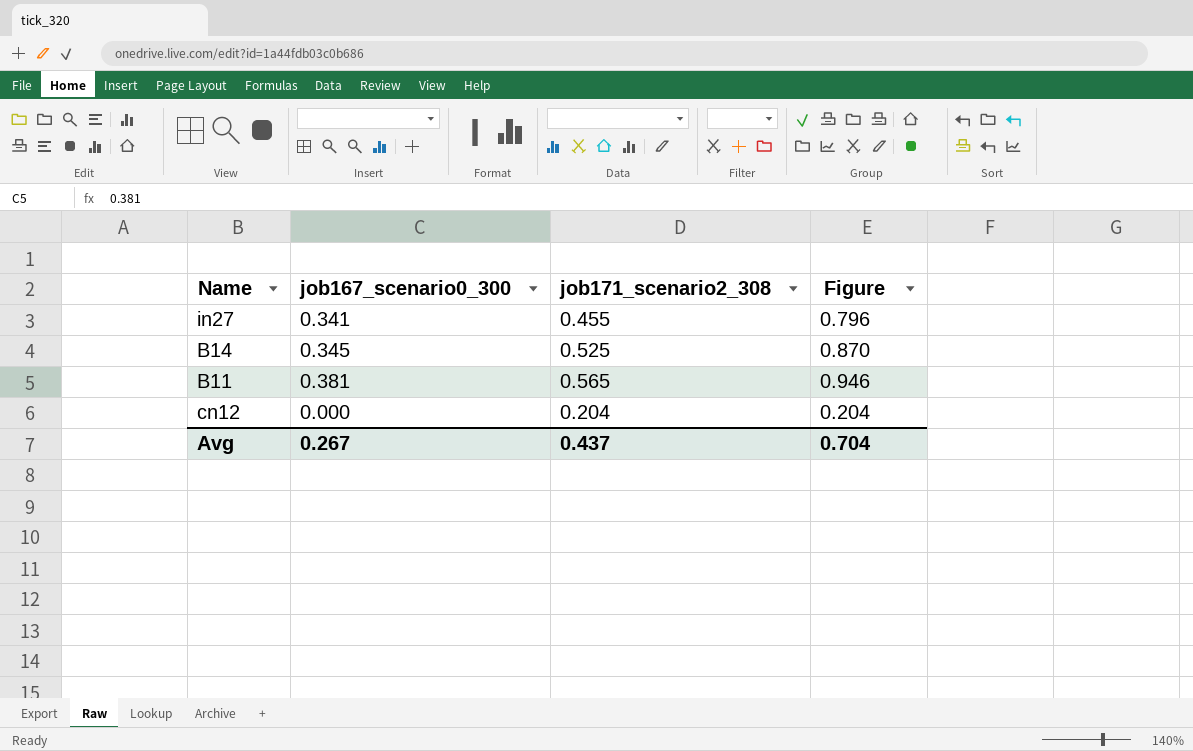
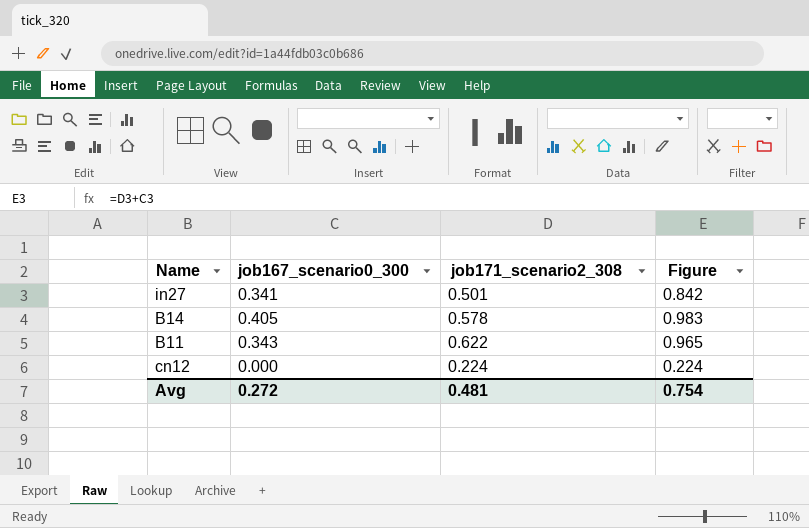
in27 | job171_scenario2_308: 0.455 -> 0.501
in27 | Figure: 0.796 -> 0.842
B14 | job167_scenario0_300: 0.345 -> 0.405
B14 | job171_scenario2_308: 0.525 -> 0.578
B14 | Figure: 0.870 -> 0.983
B11 | job167_scenario0_300: 0.381 -> 0.343
B11 | job171_scenario2_308: 0.565 -> 0.622
B11 | Figure: 0.946 -> 0.965
cn12 | job171_scenario2_308: 0.204 -> 0.224
cn12 | Figure: 0.204 -> 0.224
Avg | job167_scenario0_300: 0.267 -> 0.272
Avg | job171_scenario2_308: 0.437 -> 0.481
Avg | Figure: 0.704 -> 0.754

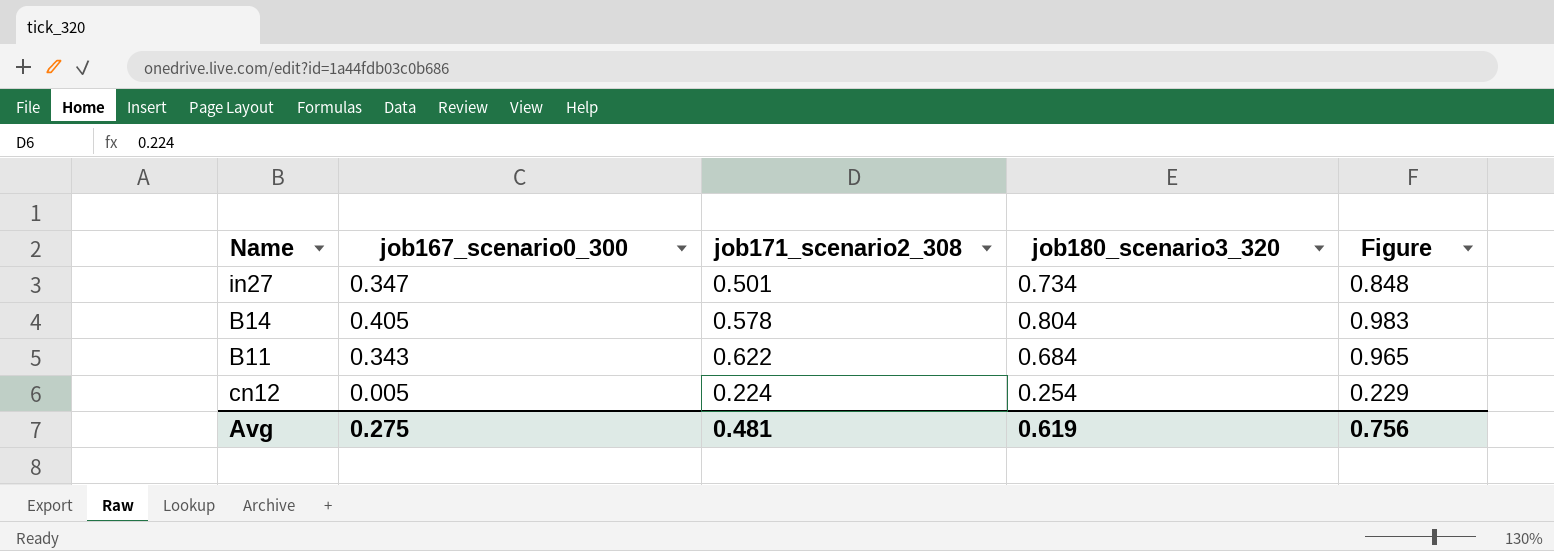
column job180_scenario3_320 | position: none -> 4
in27 | job167_scenario0_300: 0.341 -> 0.347
in27 | Figure: 0.842 -> 0.848
cn12 | job167_scenario0_300: 0.000 -> 0.005
cn12 | Figure: 0.224 -> 0.229
Avg | job167_scenario0_300: 0.272 -> 0.275
Avg | Figure: 0.754 -> 0.756

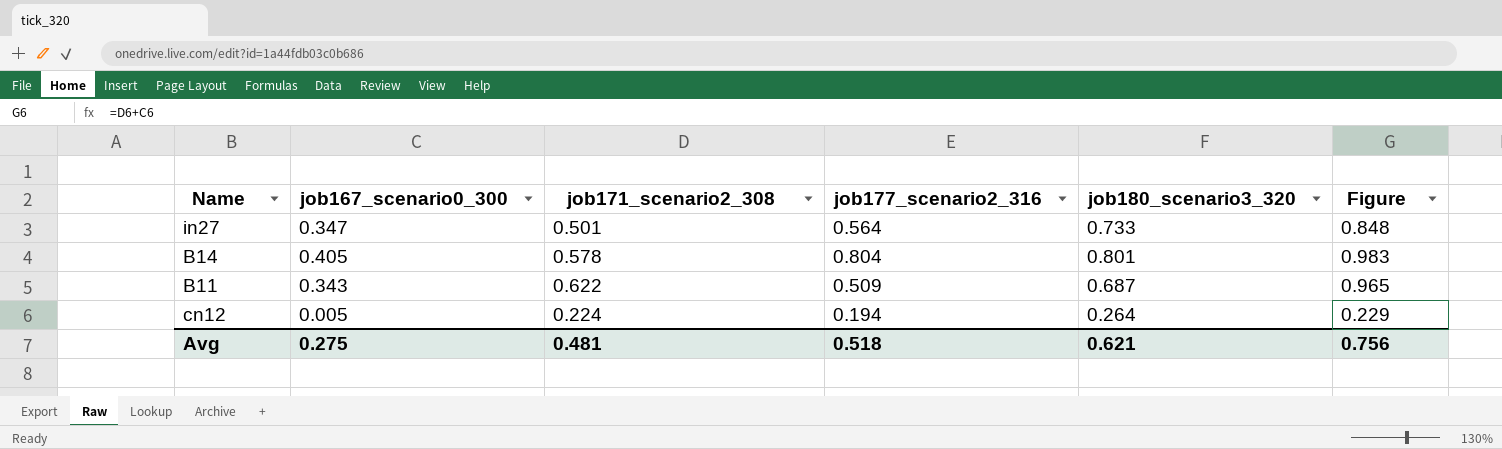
column job177_scenario2_316 | position: none -> 4
in27 | job180_scenario3_320: 0.734 -> 0.733
B14 | job180_scenario3_320: 0.804 -> 0.801
B11 | job180_scenario3_320: 0.684 -> 0.687
cn12 | job180_scenario3_320: 0.254 -> 0.264
Avg | job180_scenario3_320: 0.619 -> 0.621

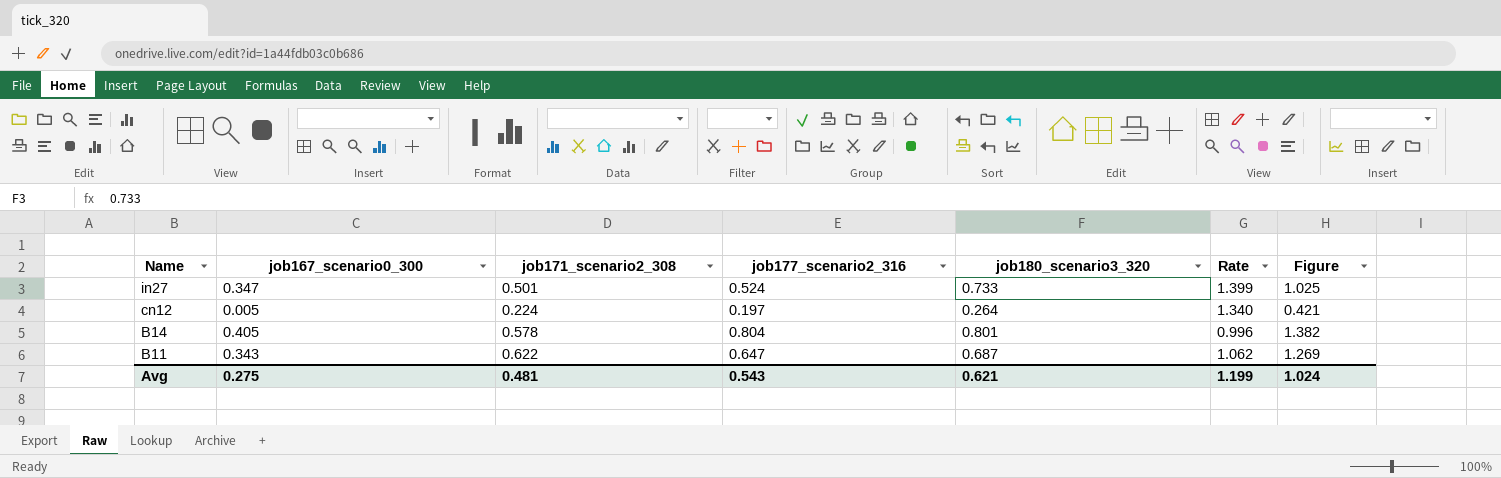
row order: none -> Name descending
column Rate | formula: none -> [job180_scenario3_320] / [job177_scenario2_316]
column Figure | formula: [job167_scenario0_300] + [job171_scenario2_308] -> [job171_scenario2_308] + [job177_scenario2_316]
in27 | job177_scenario2_316: 0.564 -> 0.524
cn12 | job177_scenario2_316: 0.194 -> 0.197
B11 | job177_scenario2_316: 0.509 -> 0.647
Avg | job177_scenario2_316: 0.518 -> 0.543
Avg | Figure: 0.756 -> 1.024

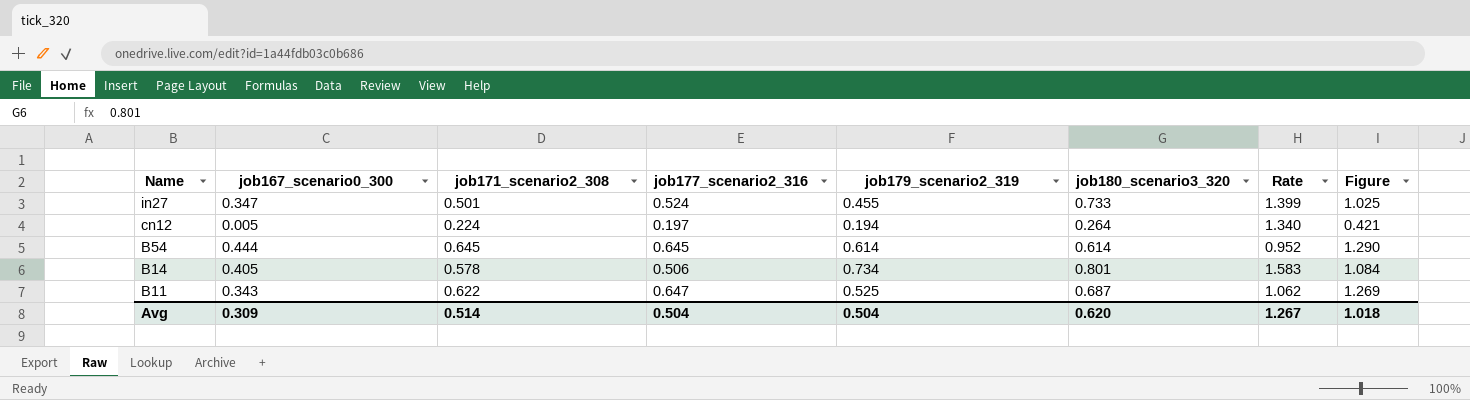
column job179_scenario2_319 | position: none -> 5
row B54: none -> 0.444 | 0.645 | 0.645 | 0.614 | 0.614 | 0.952 | 1.290
B14 | job177_scenario2_316: 0.804 -> 0.506
B14 | Rate: 0.996 -> 1.583
B14 | Figure: 1.382 -> 1.084
Avg | job167_scenario0_300: 0.275 -> 0.309
Avg | job171_scenario2_308: 0.481 -> 0.514
Avg | job177_scenario2_316: 0.543 -> 0.504
Avg | job180_scenario3_320: 0.621 -> 0.620
Avg | Rate: 1.199 -> 1.267
Avg | Figure: 1.024 -> 1.018

